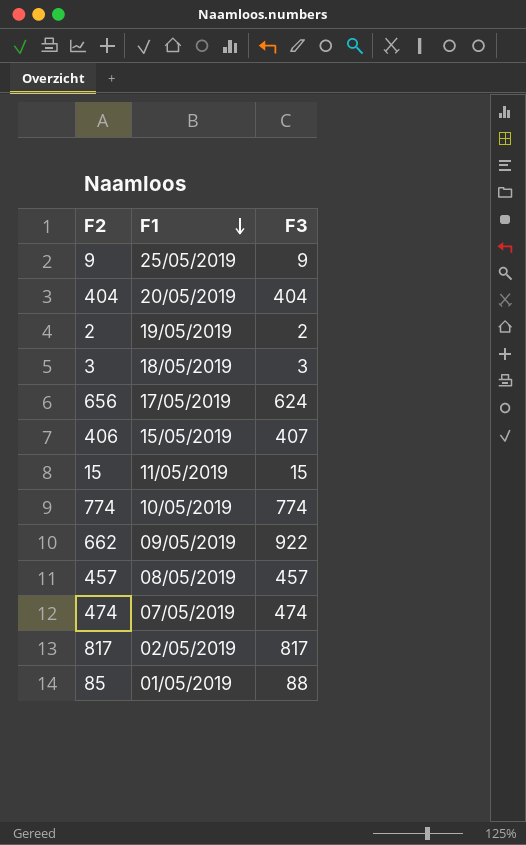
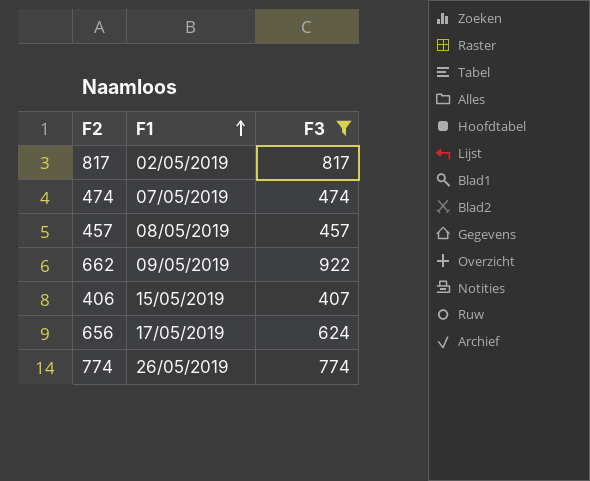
filter: none -> F3 >= 407
row order: F1 descending -> F1 ascending
774 | F1: 10/05/2019 -> 26/05/2019

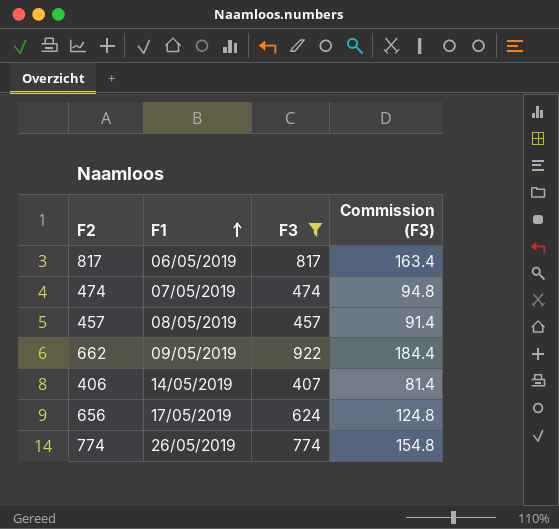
column Commission (F3) | formula: none -> [F3] * 0.2
817 | F1: 02/05/2019 -> 06/05/2019
406 | F1: 15/05/2019 -> 14/05/2019

